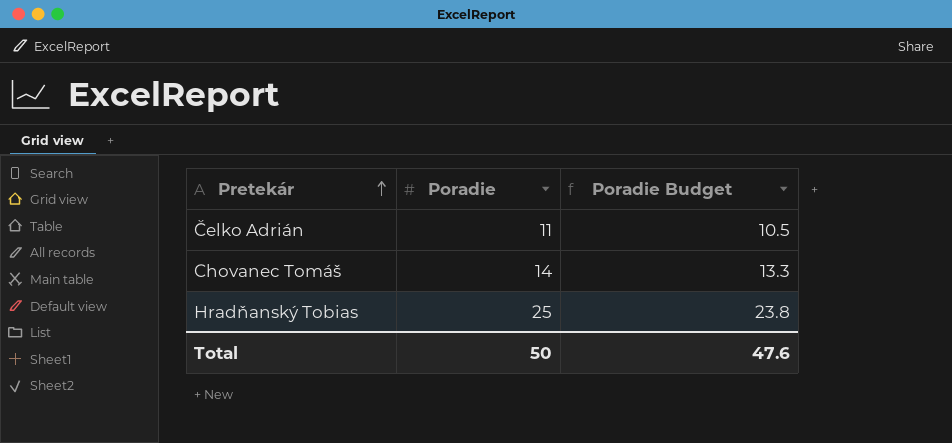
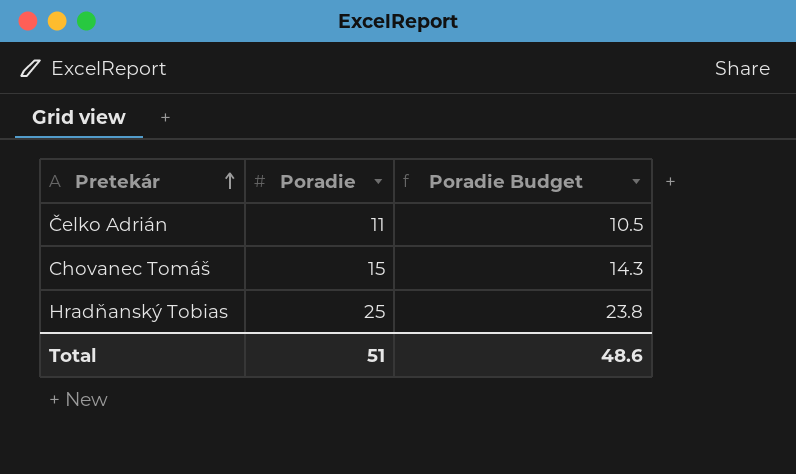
Chovanec Tomáš | Poradie: 14 -> 15
Chovanec Tomáš | Poradie Budget: 13.3 -> 14.3
Total | Poradie: 50 -> 51
Total | Poradie Budget: 47.6 -> 48.6

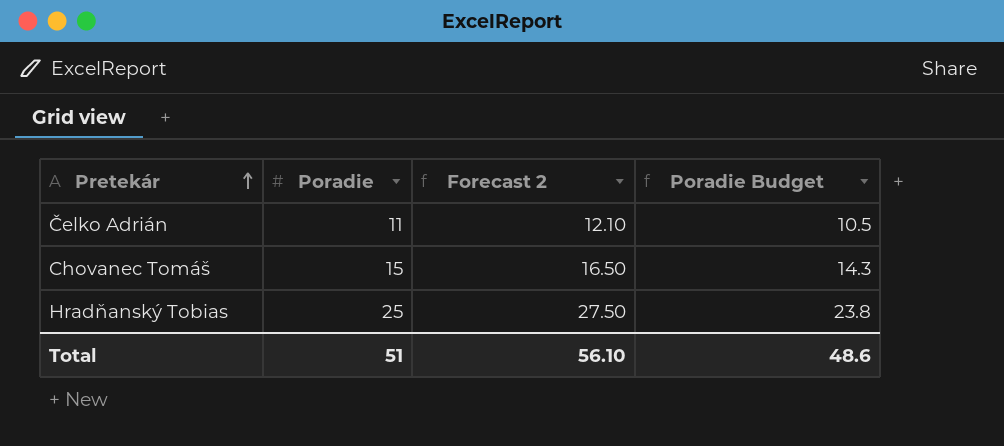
column Forecast 2 | formula: none -> [Poradie] * 1.1

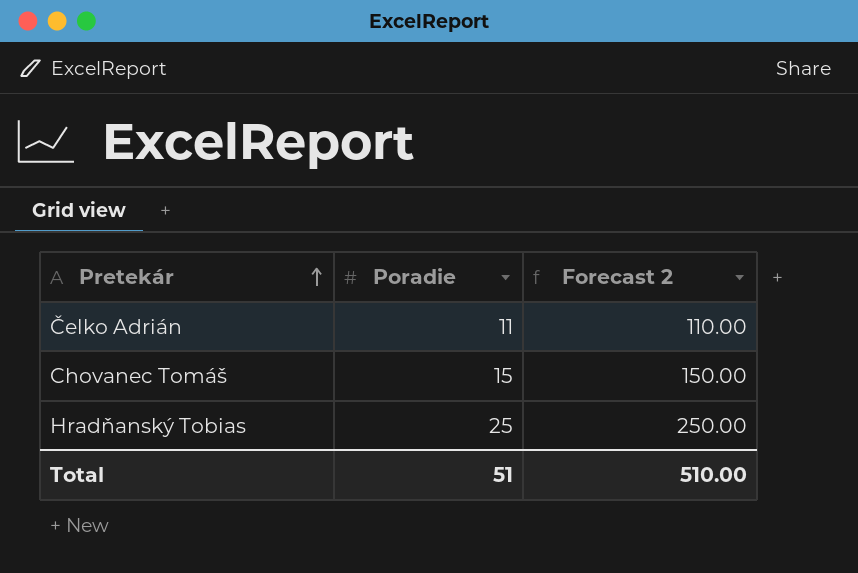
column Poradie Budget | formula: [Poradie] * 0.95 -> none
column Forecast 2 | formula: [Poradie] * 1.1 -> [Poradie] * 10
Total | Forecast 2: 56.10 -> 510.00

